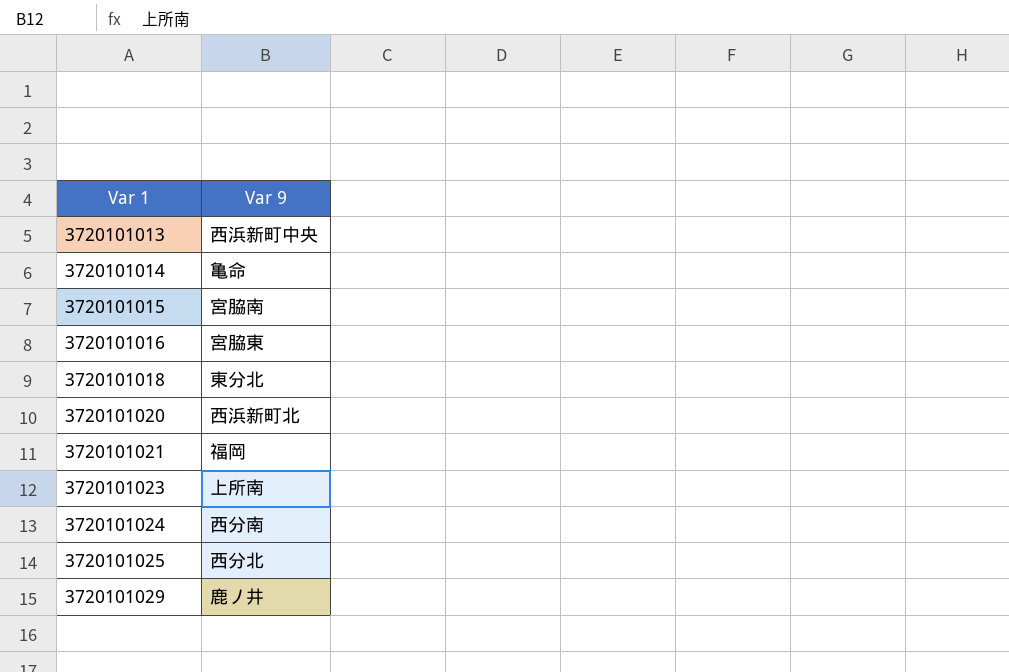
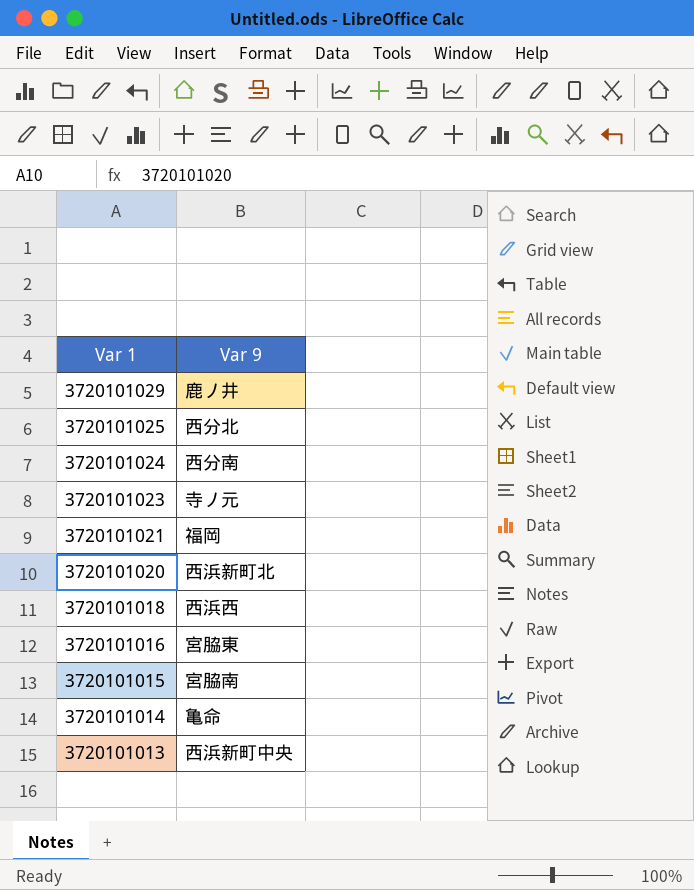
row order: Var 1 ascending -> Var 1 descending
3720101023 | Var 9: 上所南 -> 寺ノ元
3720101018 | Var 9: 東分北 -> 西浜西

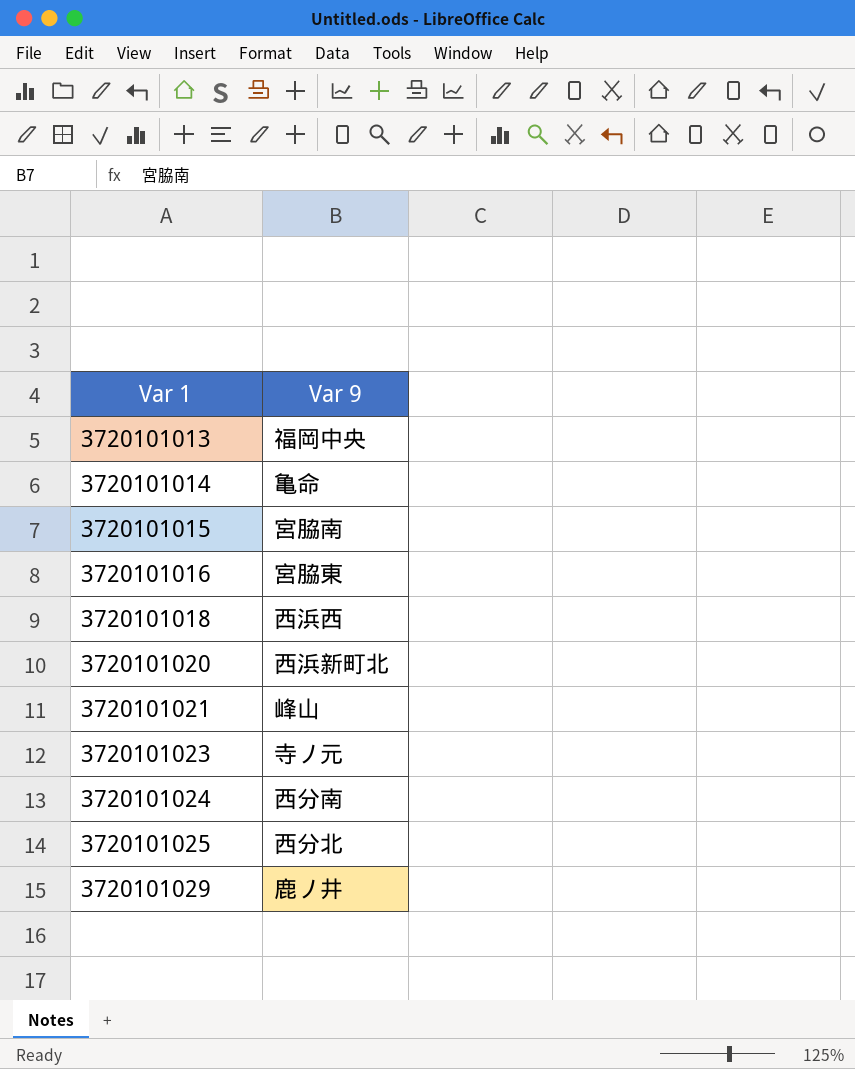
row order: Var 1 descending -> Var 1 ascending
3720101013 | Var 9: 西浜新町中央 -> 福岡中央
3720101021 | Var 9: 福岡 -> 峰山

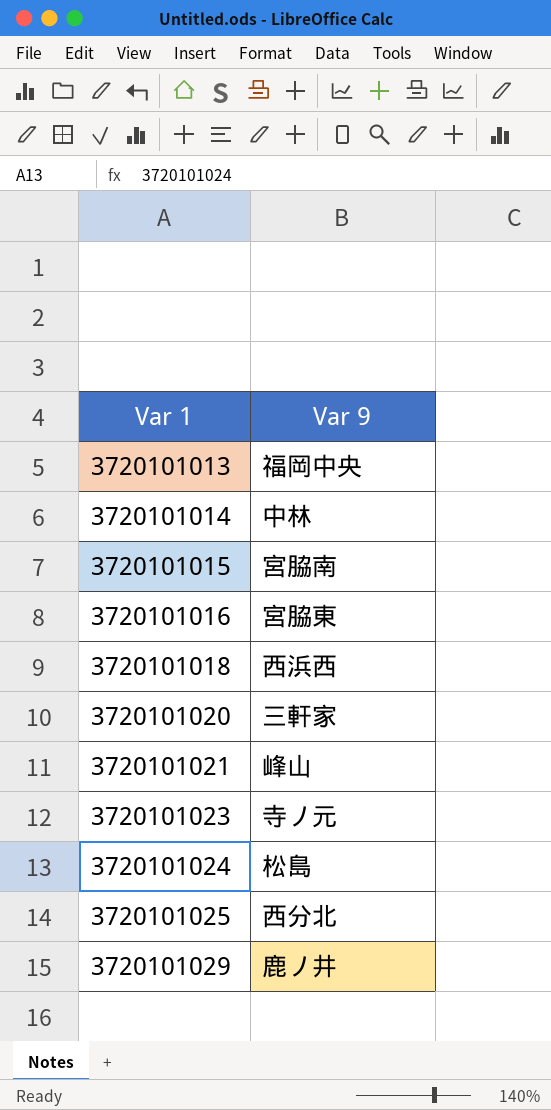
3720101014 | Var 9: 亀命 -> 中林
3720101020 | Var 9: 西浜新町北 -> 三軒家
3720101024 | Var 9: 西分南 -> 松島

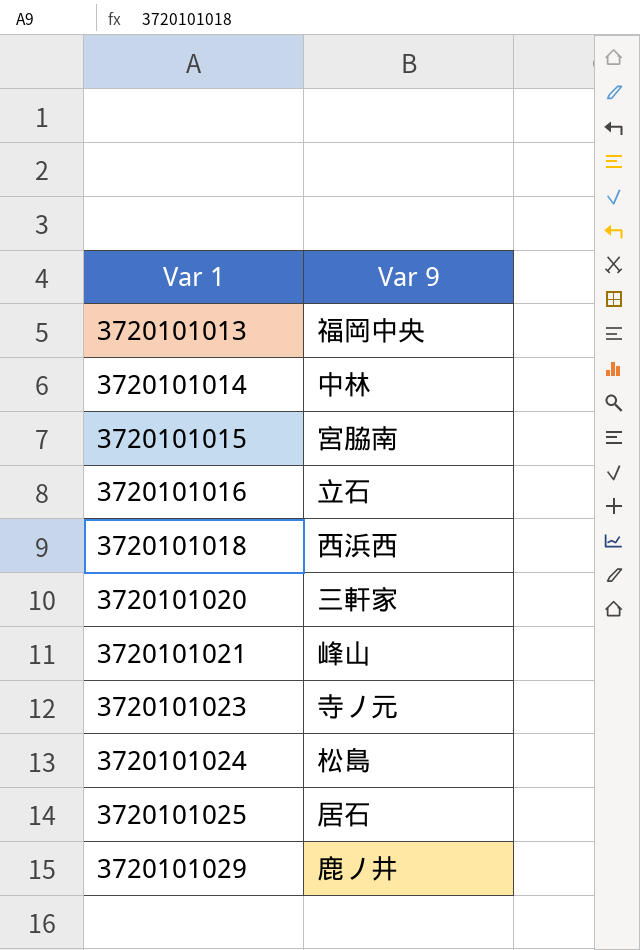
3720101016 | Var 9: 宮脇東 -> 立石
3720101025 | Var 9: 西分北 -> 居石

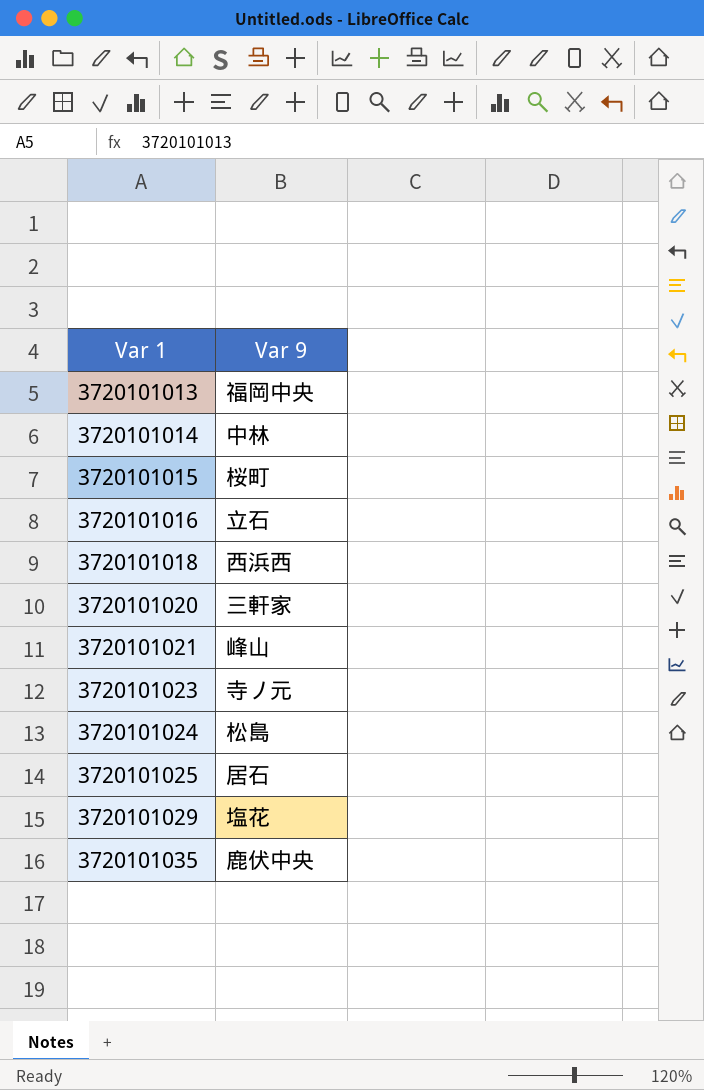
3720101015 | Var 9: 宮脇南 -> 桜町
3720101029 | Var 9: 鹿ノ井 -> 塩花
row 3720101035: none -> 鹿伏中央

